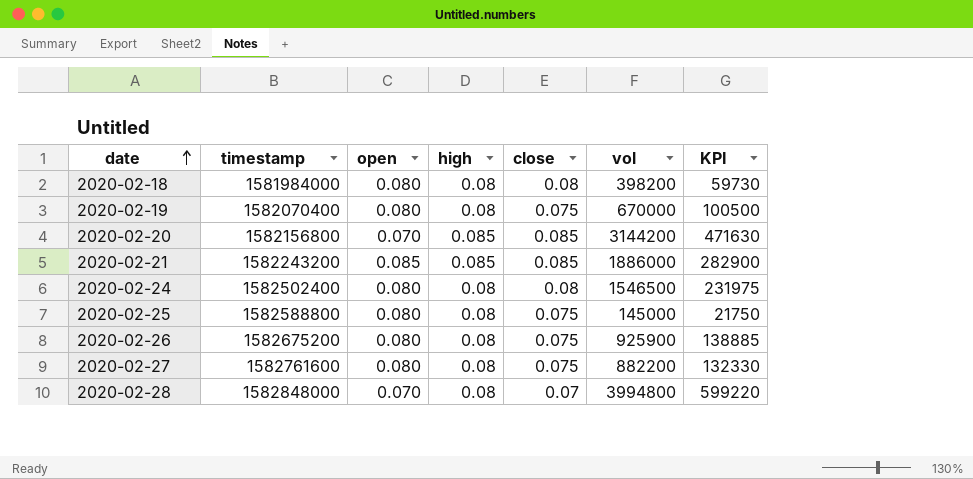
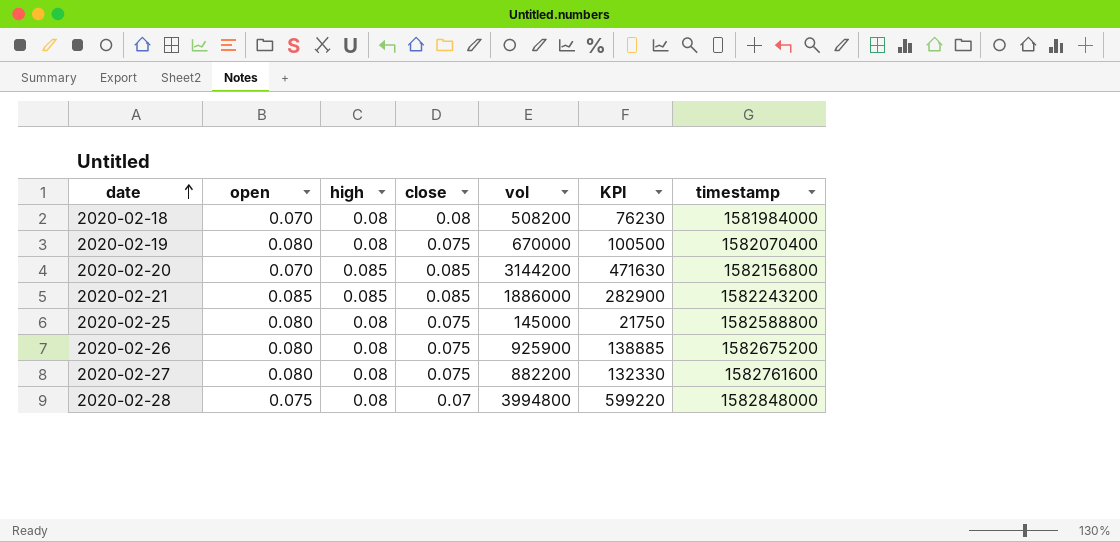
column timestamp | position: 2 -> 7
row 2020-02-24: 1582502400 | 0.080 | 0.08 | 0.08 | 1546500 | 231975 -> none
2020-02-18 | open: 0.080 -> 0.070
2020-02-18 | vol: 398200 -> 508200
2020-02-18 | KPI: 59730 -> 76230
2020-02-28 | open: 0.070 -> 0.075

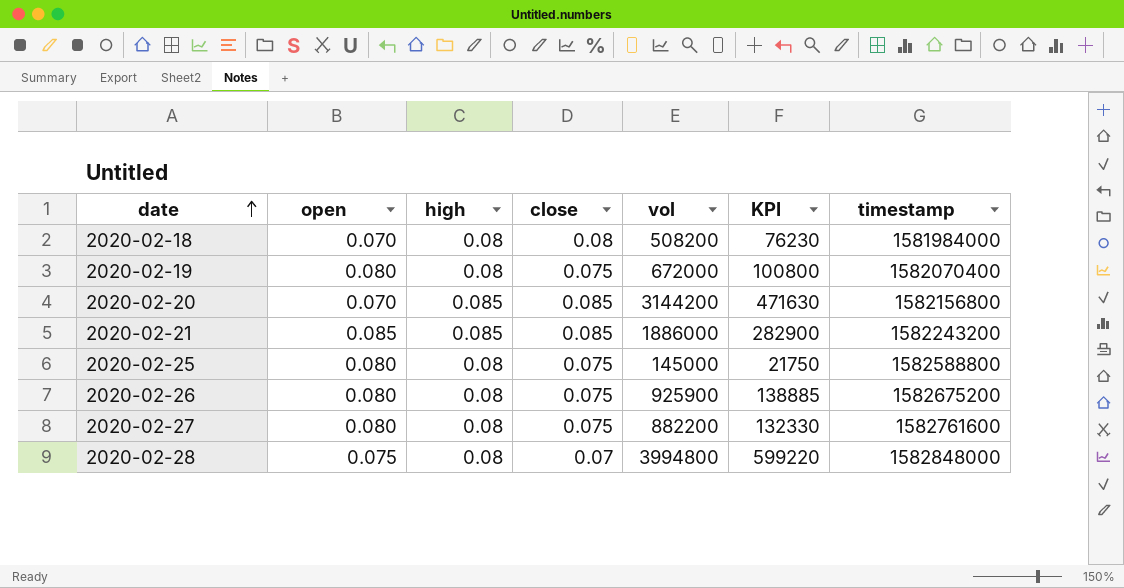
2020-02-19 | vol: 670000 -> 672000
2020-02-19 | KPI: 100500 -> 100800

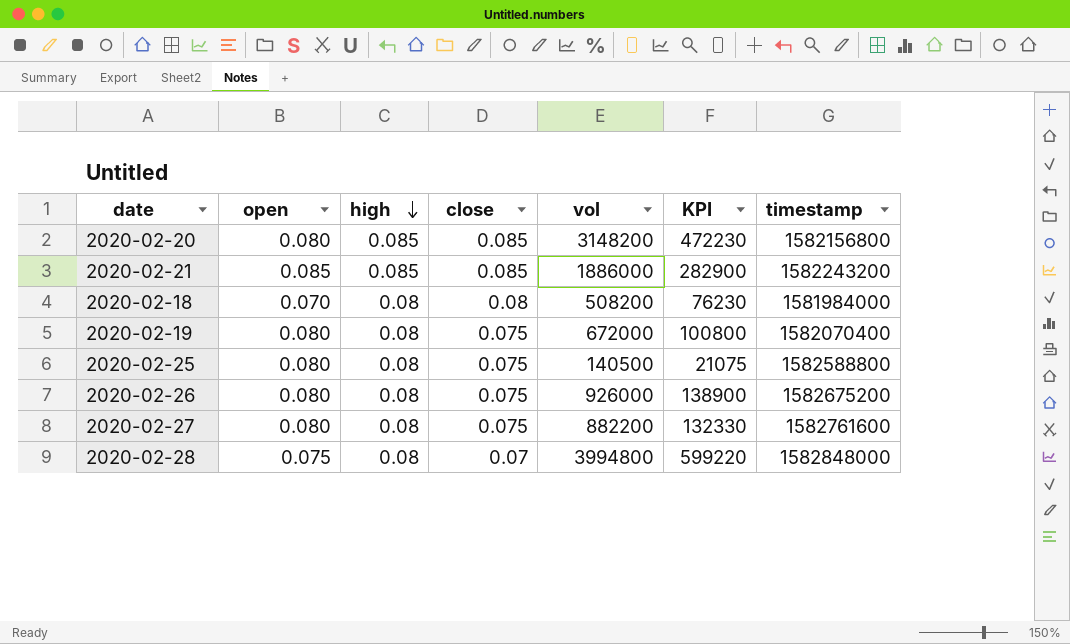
row order: date ascending -> high descending
2020-02-20 | open: 0.070 -> 0.080
2020-02-20 | vol: 3144200 -> 3148200
2020-02-20 | KPI: 471630 -> 472230
2020-02-25 | vol: 145000 -> 140500
2020-02-25 | KPI: 21750 -> 21075
2020-02-26 | vol: 925900 -> 926000
2020-02-26 | KPI: 138885 -> 138900

